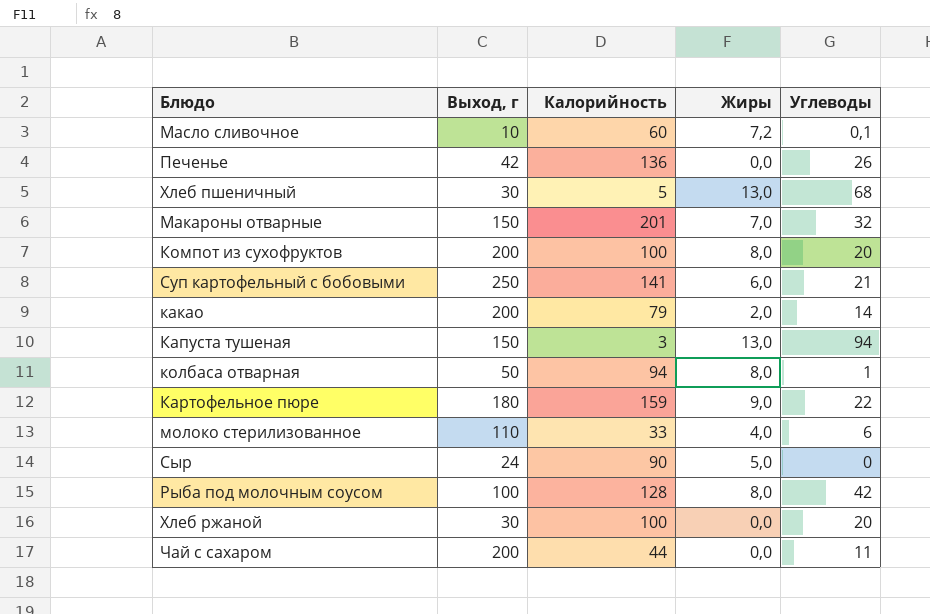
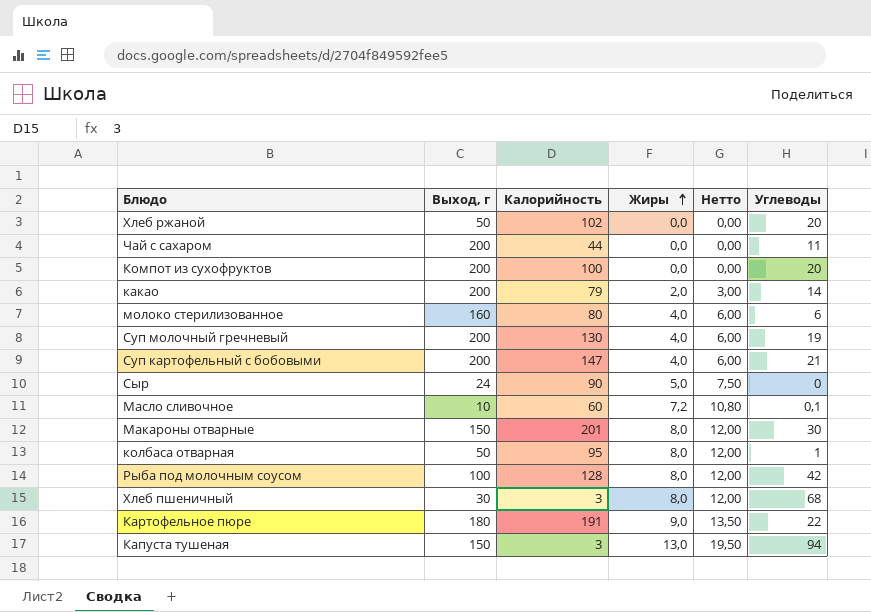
row order: none -> Жиры ascending
column Нетто | formula: none -> [Жиры] * 1,5
row Печенье: 42 | 136 | 0,0 | 26 -> none
Хлеб ржаной | Выход, г: 30 -> 50
Хлеб ржаной | Калорийность: 100 -> 102
Компот из сухофруктов | Жиры: 8,0 -> 0,0
молоко стерилизованное | Выход, г: 110 -> 160
молоко стерилизованное | Калорийность: 33 -> 80
row Суп молочный гречневый: none -> 200 | 130 | 4,0 | 6,00 | 19
Суп картофельный с бобовыми | Выход, г: 250 -> 200
Суп картофельный с бобовыми | Калорийность: 141 -> 147
Суп картофельный с бобовыми | Жиры: 6,0 -> 4,0
Макароны отварные | Жиры: 7,0 -> 8,0
Макароны отварные | Углеводы: 32 -> 30
колбаса отварная | Калорийность: 94 -> 95
Хлеб пшеничный | Калорийность: 5 -> 3
Хлеб пшеничный | Жиры: 13,0 -> 8,0
Картофельное пюре | Калорийность: 159 -> 191

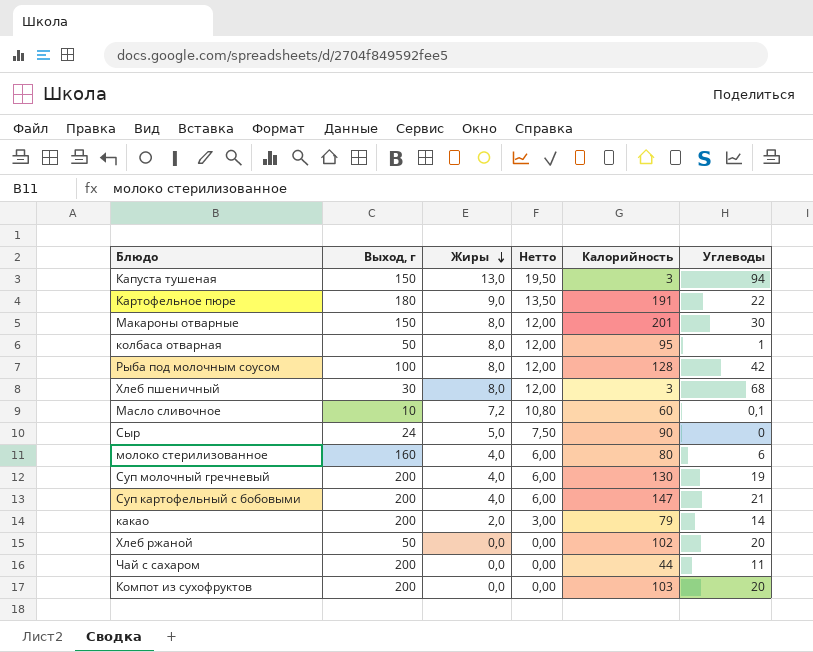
row order: Жиры ascending -> Жиры descending
column Калорийность | position: 3 -> 5
Компот из сухофруктов | Калорийность: 100 -> 103

